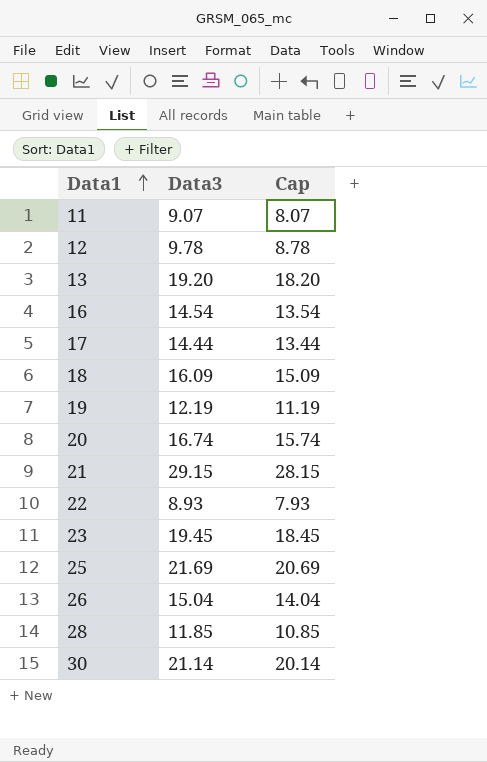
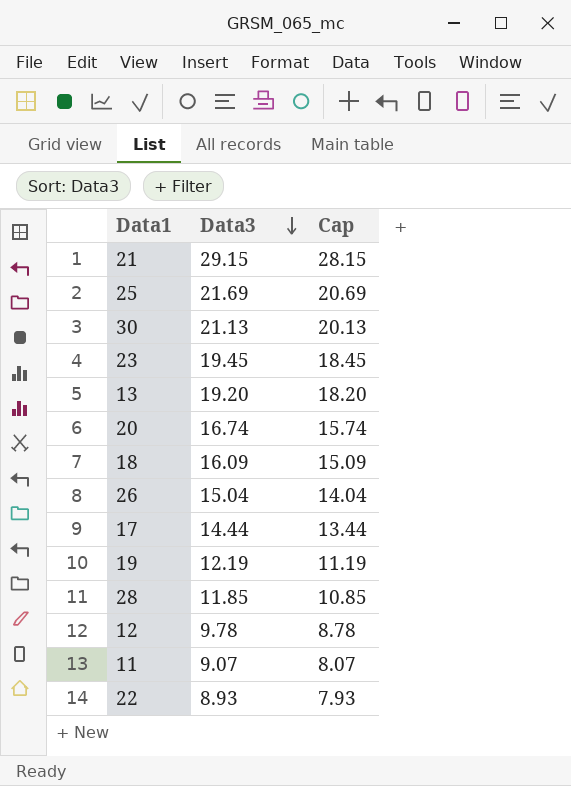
row order: Data1 ascending -> Data3 descending
row 16: 14.54 | 13.54 -> none
30 | Data3: 21.14 -> 21.13
30 | Cap: 20.14 -> 20.13

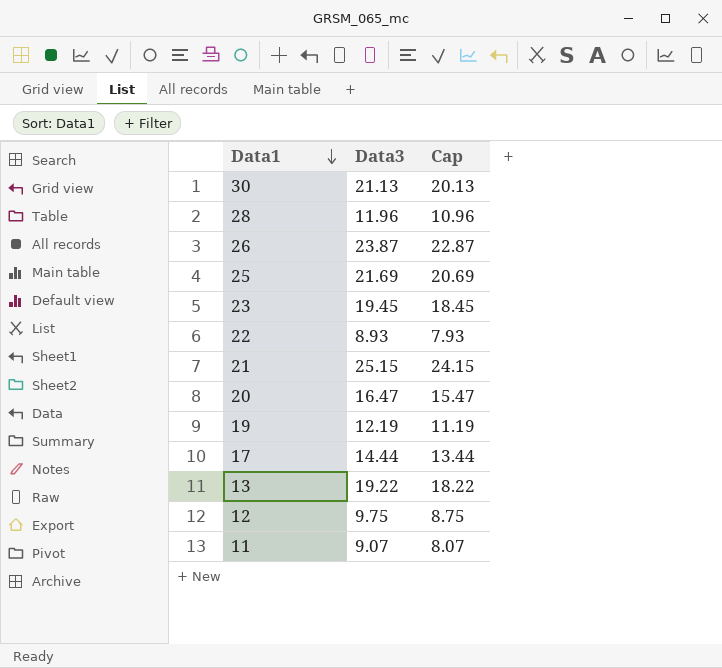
row order: Data3 descending -> Data1 descending
row 18: 16.09 | 15.09 -> none
28 | Data3: 11.85 -> 11.96
28 | Cap: 10.85 -> 10.96
26 | Data3: 15.04 -> 23.87
26 | Cap: 14.04 -> 22.87
21 | Data3: 29.15 -> 25.15
21 | Cap: 28.15 -> 24.15
20 | Data3: 16.74 -> 16.47
20 | Cap: 15.74 -> 15.47
13 | Data3: 19.20 -> 19.22
13 | Cap: 18.20 -> 18.22
12 | Data3: 9.78 -> 9.75
12 | Cap: 8.78 -> 8.75

